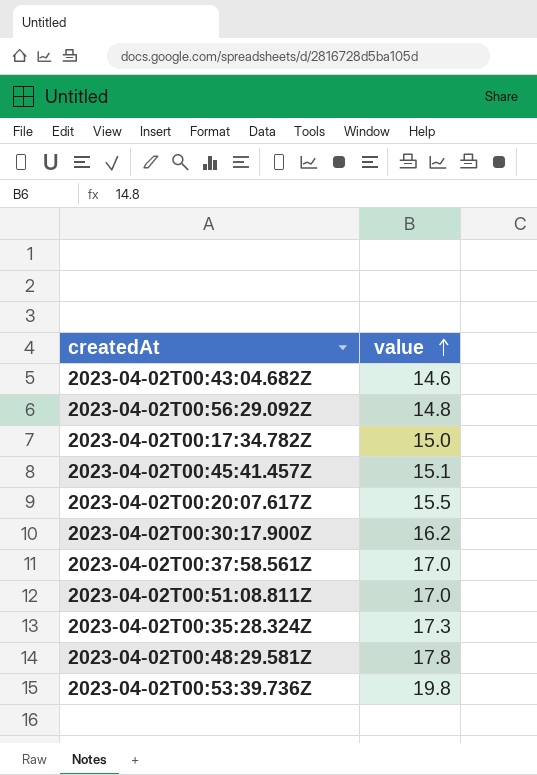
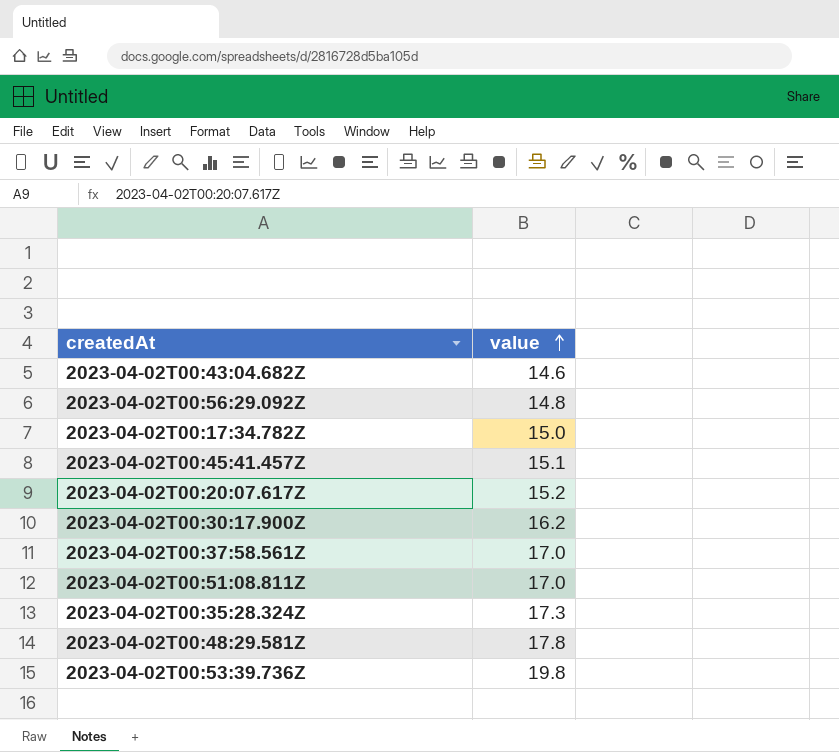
2023-04-02T00:20:07.617Z | value: 15.5 -> 15.2

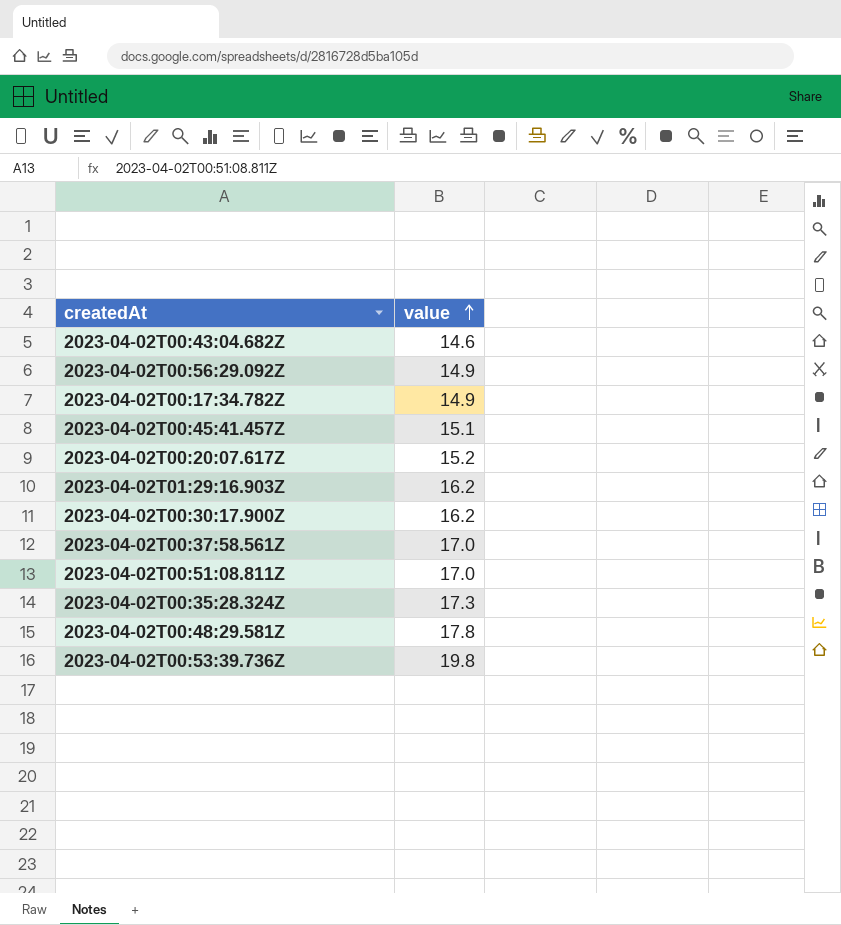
2023-04-02T00:56:29.092Z | value: 14.8 -> 14.9
2023-04-02T00:17:34.782Z | value: 15.0 -> 14.9
row 2023-04-02T01:29:16.903Z: none -> 16.2

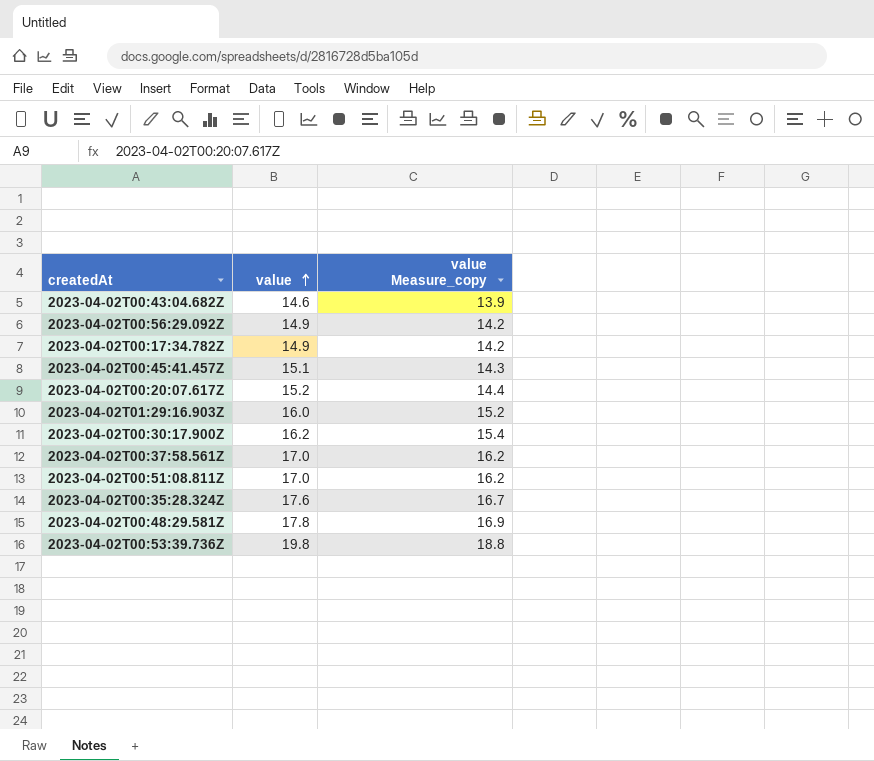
column value Measure_copy | formula: none -> [value] * 0.95
2023-04-02T01:29:16.903Z | value: 16.2 -> 16.0
2023-04-02T00:35:28.324Z | value: 17.3 -> 17.6

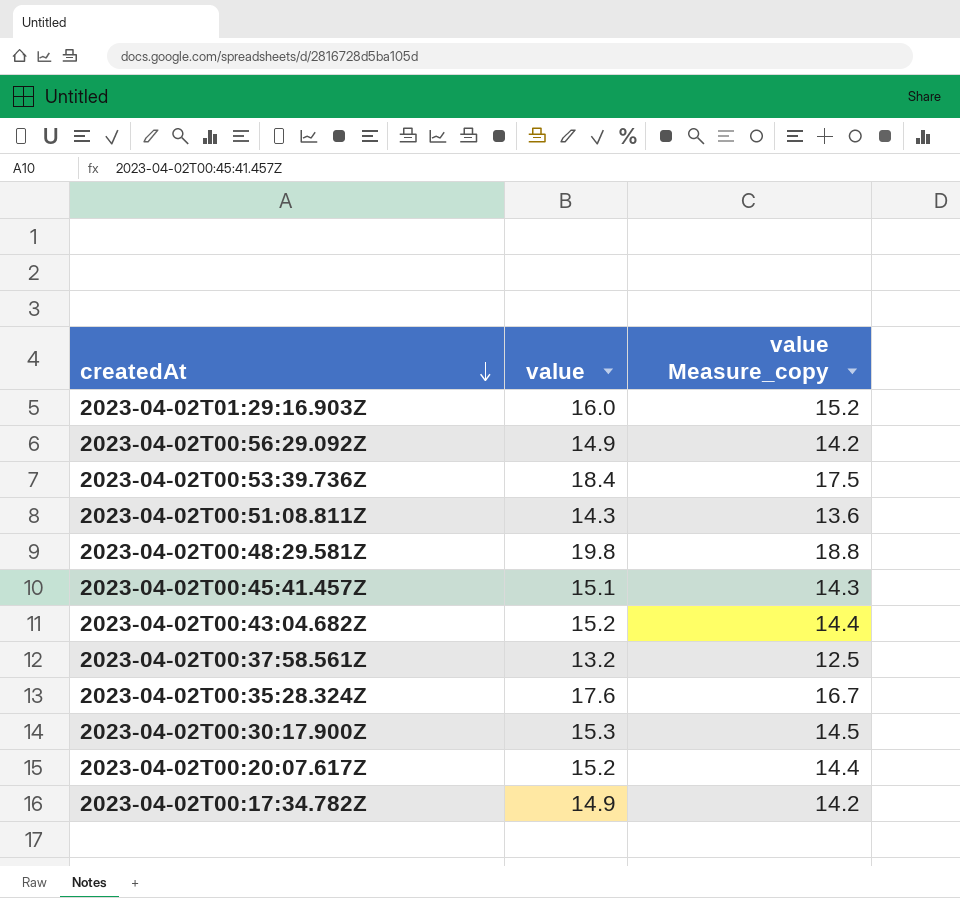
row order: value ascending -> createdAt descending
2023-04-02T00:53:39.736Z | value: 19.8 -> 18.4
2023-04-02T00:53:39.736Z | value Measure_copy: 18.8 -> 17.5
2023-04-02T00:51:08.811Z | value: 17.0 -> 14.3
2023-04-02T00:51:08.811Z | value Measure_copy: 16.2 -> 13.6
2023-04-02T00:48:29.581Z | value: 17.8 -> 19.8
2023-04-02T00:48:29.581Z | value Measure_copy: 16.9 -> 18.8
2023-04-02T00:43:04.682Z | value: 14.6 -> 15.2
2023-04-02T00:43:04.682Z | value Measure_copy: 13.9 -> 14.4
2023-04-02T00:37:58.561Z | value: 17.0 -> 13.2
2023-04-02T00:37:58.561Z | value Measure_copy: 16.2 -> 12.5
2023-04-02T00:30:17.900Z | value: 16.2 -> 15.3
2023-04-02T00:30:17.900Z | value Measure_copy: 15.4 -> 14.5

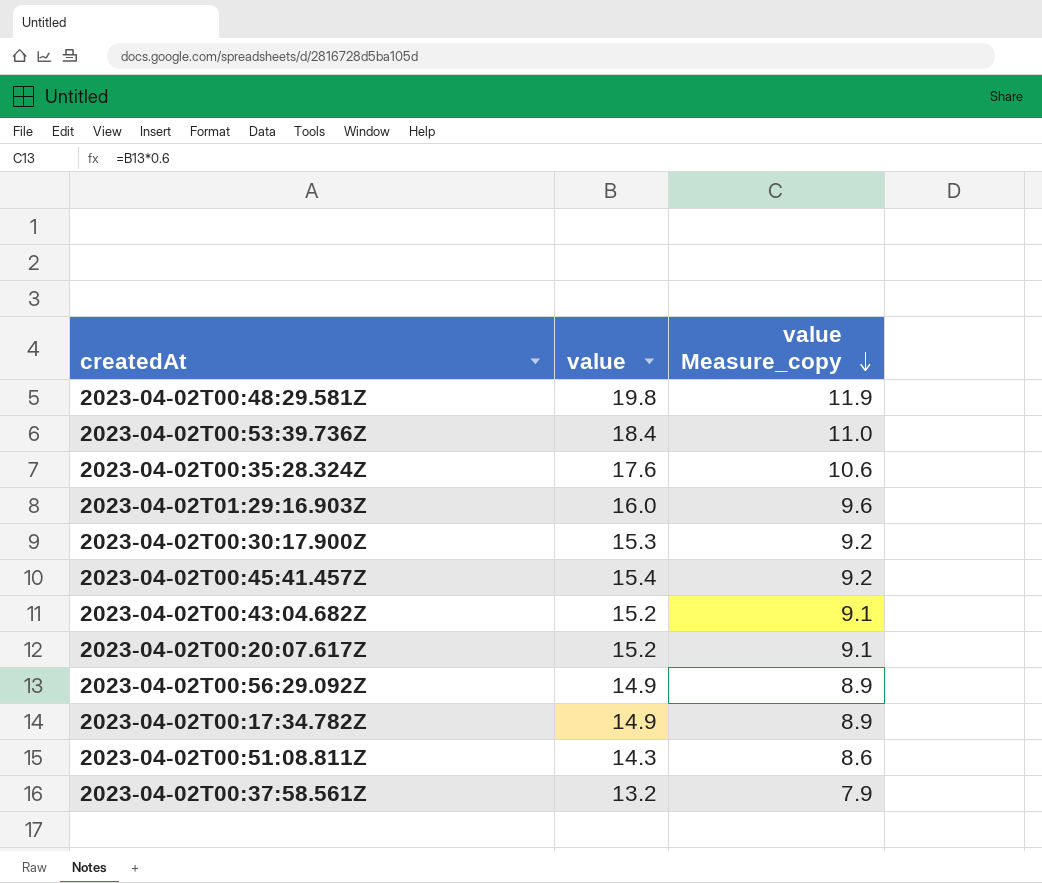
row order: createdAt descending -> value Measure_copy descending
column value Measure_copy | formula: [value] * 0.95 -> [value] * 0.6
2023-04-02T00:45:41.457Z | value: 15.1 -> 15.4

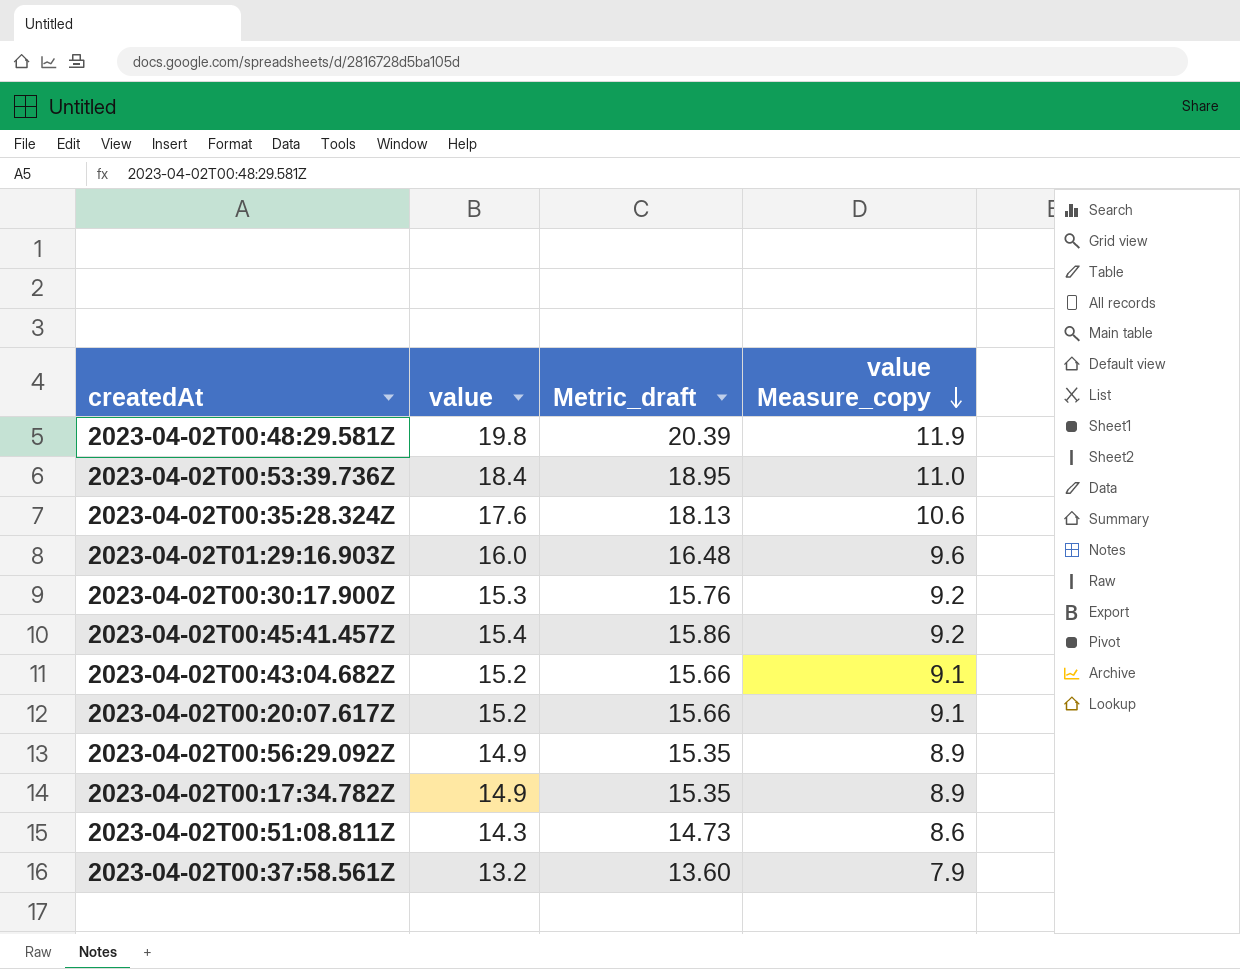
column Metric_draft | formula: none -> [value] * 1.03

